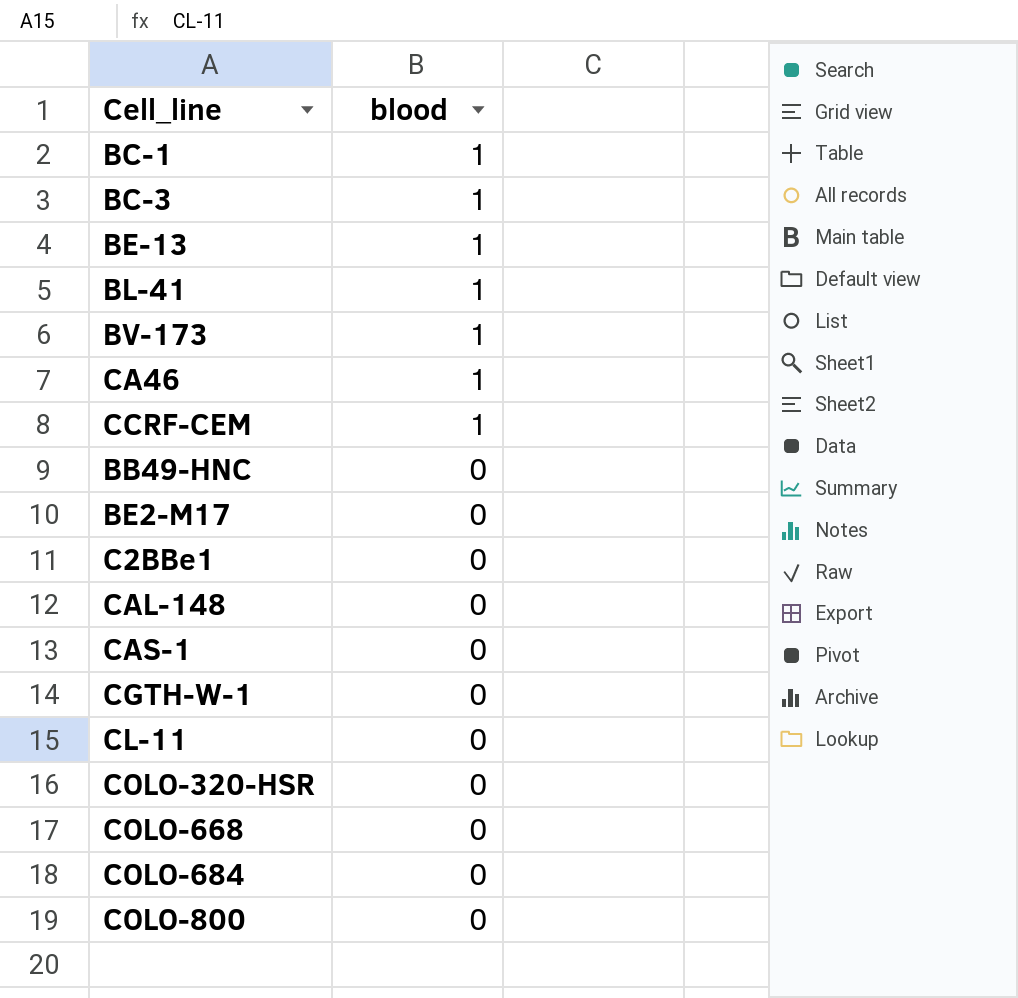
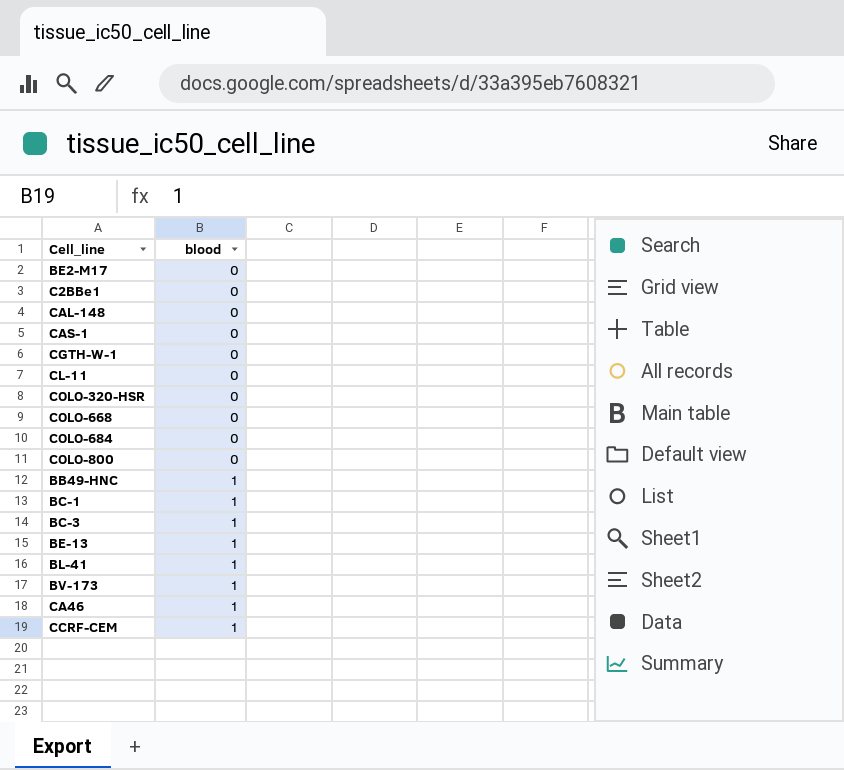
row order: blood descending -> blood ascending
BB49-HNC | blood: 0 -> 1

